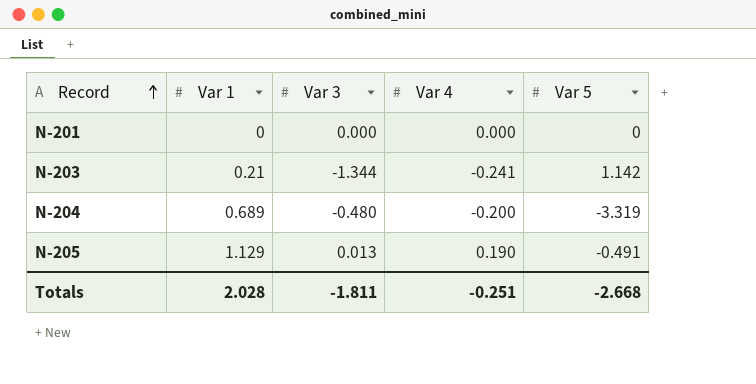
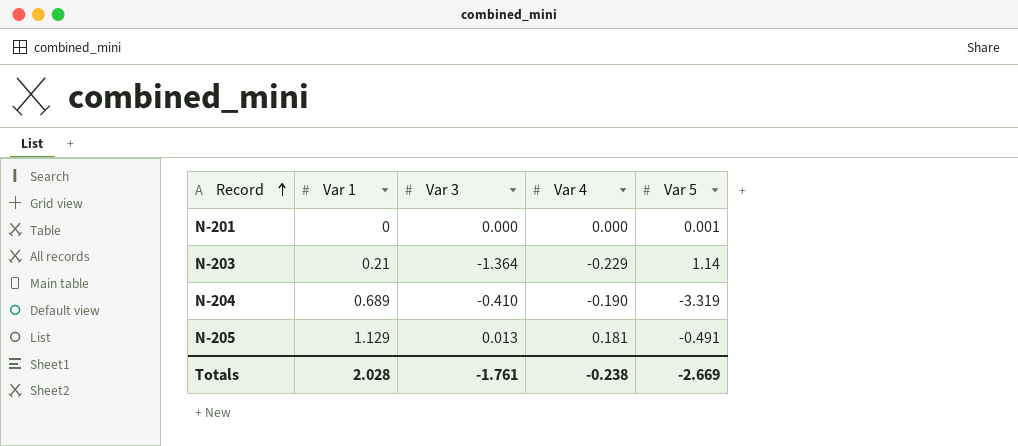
N-201 | Var 5: 0 -> 0.001
N-203 | Var 3: -1.344 -> -1.364
N-203 | Var 4: -0.241 -> -0.229
N-203 | Var 5: 1.142 -> 1.14
N-204 | Var 3: -0.480 -> -0.410
N-204 | Var 4: -0.200 -> -0.190
N-205 | Var 4: 0.190 -> 0.181
Totals | Var 3: -1.811 -> -1.761
Totals | Var 4: -0.251 -> -0.238
Totals | Var 5: -2.668 -> -2.669

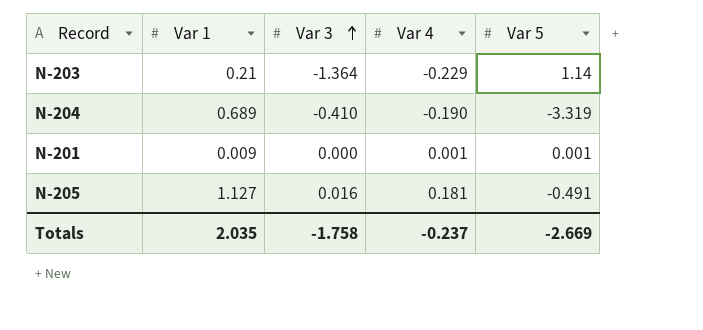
row order: Record ascending -> Var 3 ascending
N-201 | Var 1: 0 -> 0.009
N-201 | Var 4: 0.000 -> 0.001
N-205 | Var 1: 1.129 -> 1.127
N-205 | Var 3: 0.013 -> 0.016
Totals | Var 1: 2.028 -> 2.035
Totals | Var 3: -1.761 -> -1.758
Totals | Var 4: -0.238 -> -0.237

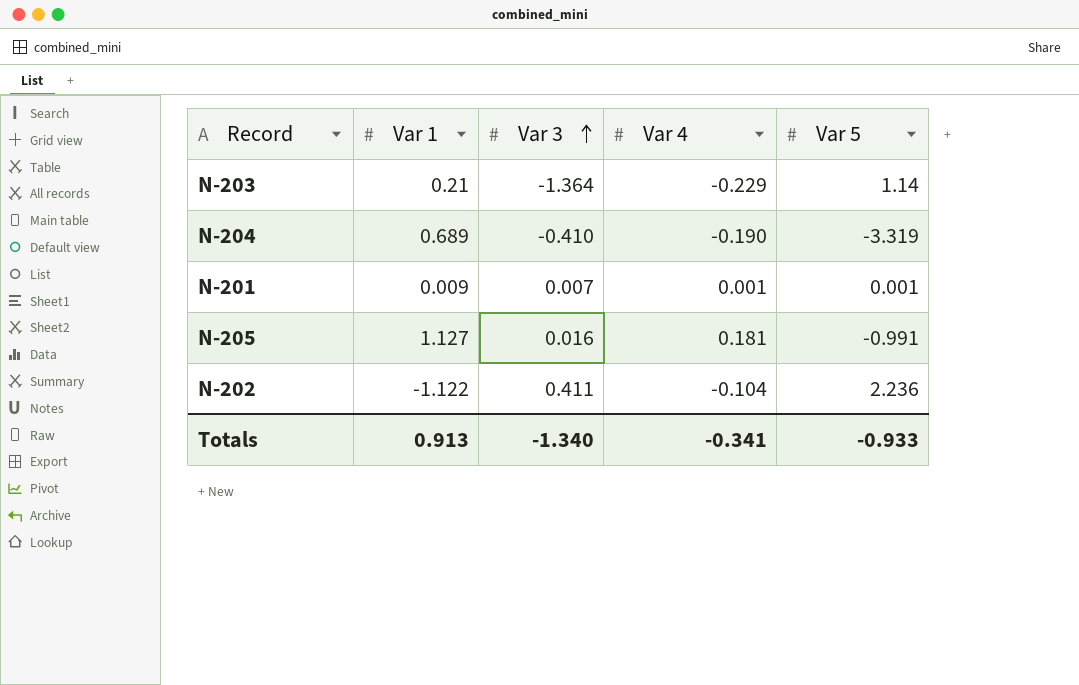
N-201 | Var 3: 0.000 -> 0.007
N-205 | Var 5: -0.491 -> -0.991
row N-202: none -> -1.122 | 0.411 | -0.104 | 2.236
Totals | Var 1: 2.035 -> 0.913
Totals | Var 3: -1.758 -> -1.340
Totals | Var 4: -0.237 -> -0.341
Totals | Var 5: -2.669 -> -0.933

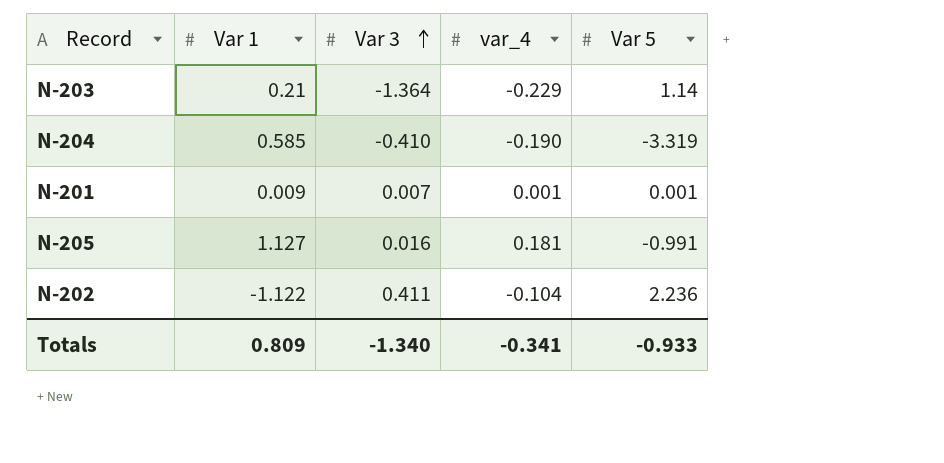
column name: Var 4 -> var_4
N-204 | Var 1: 0.689 -> 0.585
Totals | Var 1: 0.913 -> 0.809

